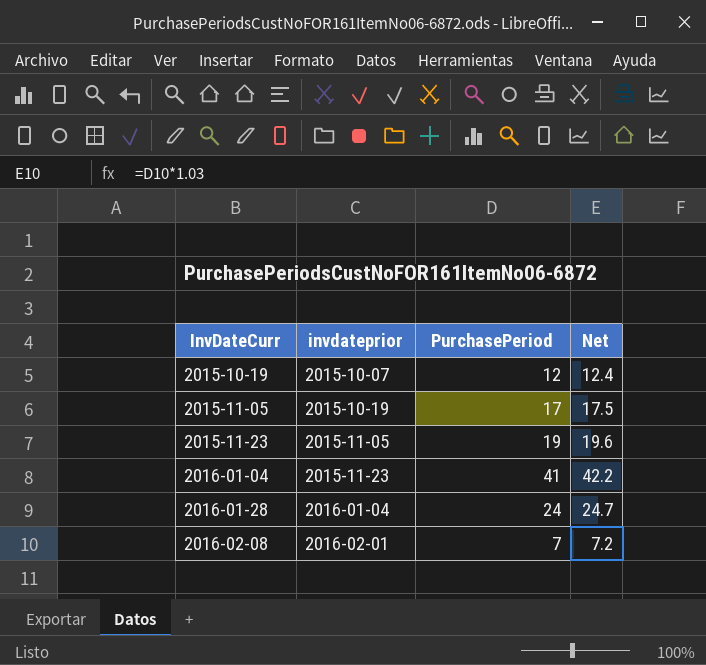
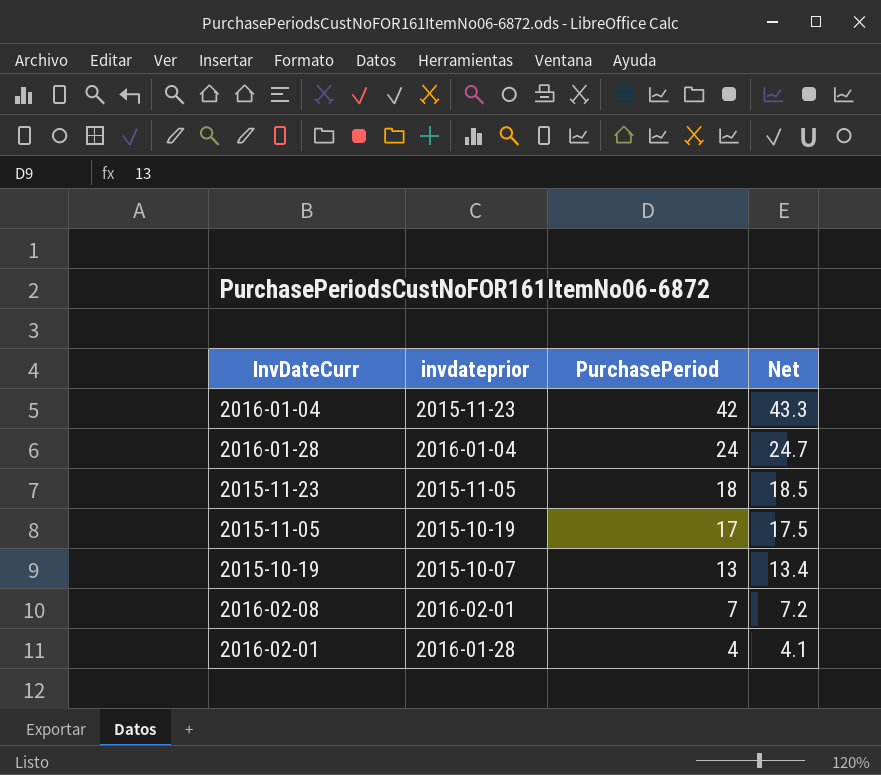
row order: InvDateCurr ascending -> PurchasePeriod descending
2016-01-04 | PurchasePeriod: 41 -> 42
2016-01-04 | Net: 42.2 -> 43.3
2015-11-23 | PurchasePeriod: 19 -> 18
2015-11-23 | Net: 19.6 -> 18.5
2015-10-19 | PurchasePeriod: 12 -> 13
2015-10-19 | Net: 12.4 -> 13.4
row 2016-02-01: none -> 2016-01-28 | 4 | 4.1

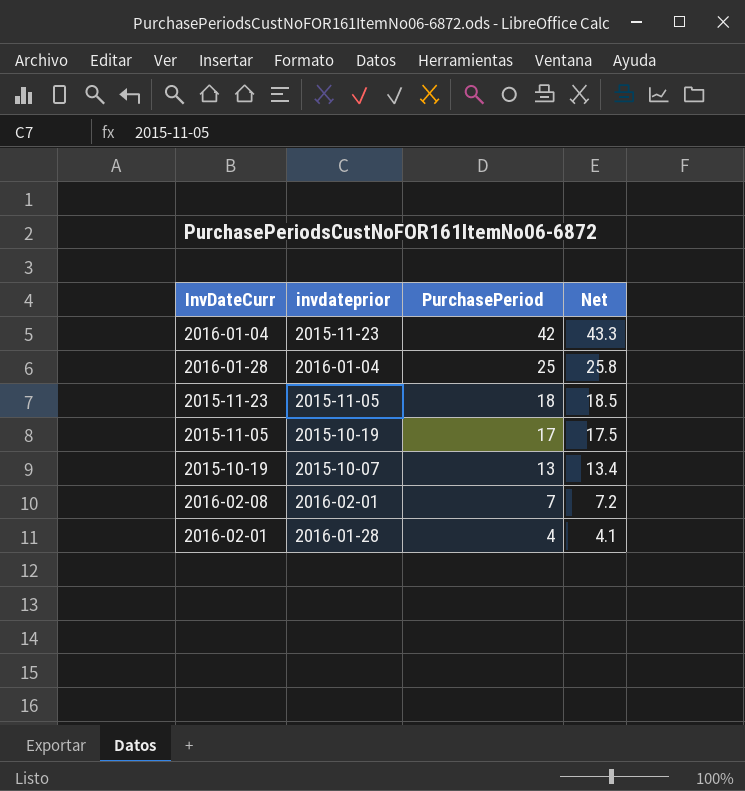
2016-01-28 | PurchasePeriod: 24 -> 25
2016-01-28 | Net: 24.7 -> 25.8

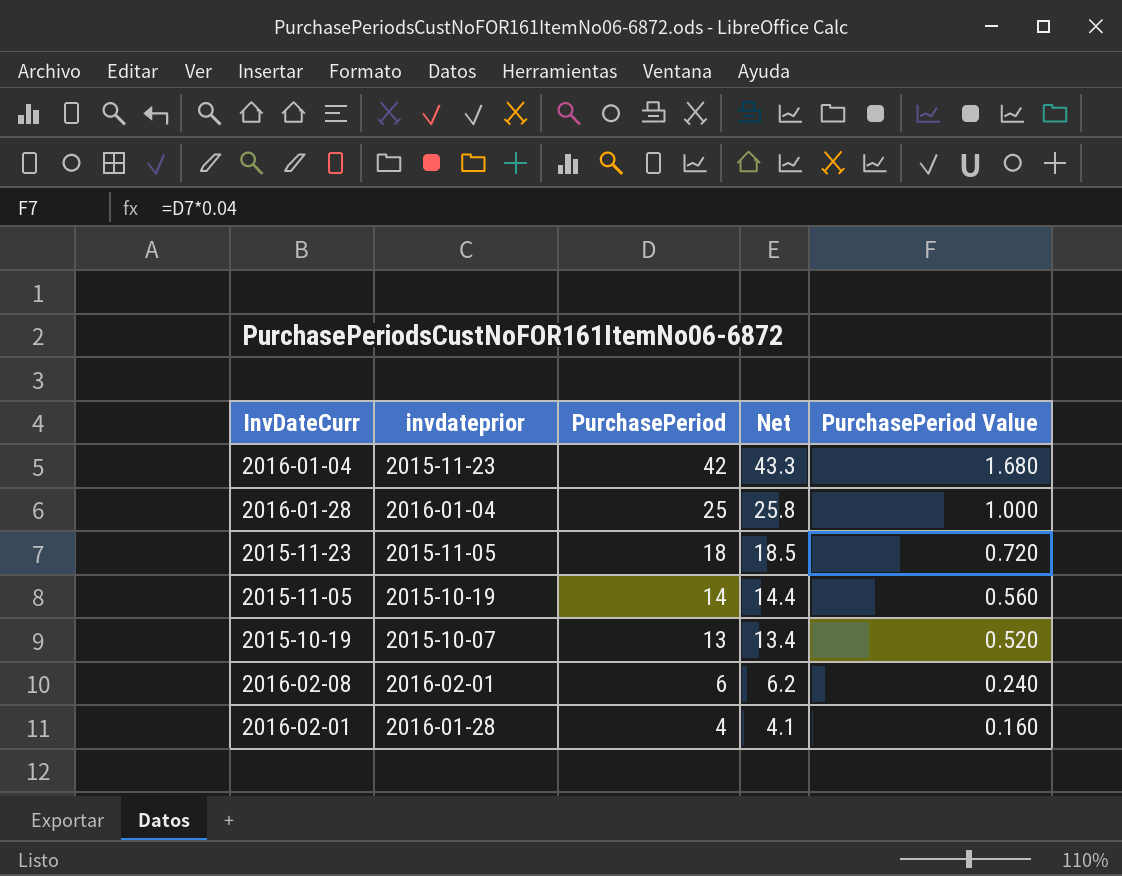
column PurchasePeriod Value | formula: none -> [PurchasePeriod] * 0.04
2015-11-05 | PurchasePeriod: 17 -> 14
2015-11-05 | Net: 17.5 -> 14.4
2016-02-08 | PurchasePeriod: 7 -> 6
2016-02-08 | Net: 7.2 -> 6.2

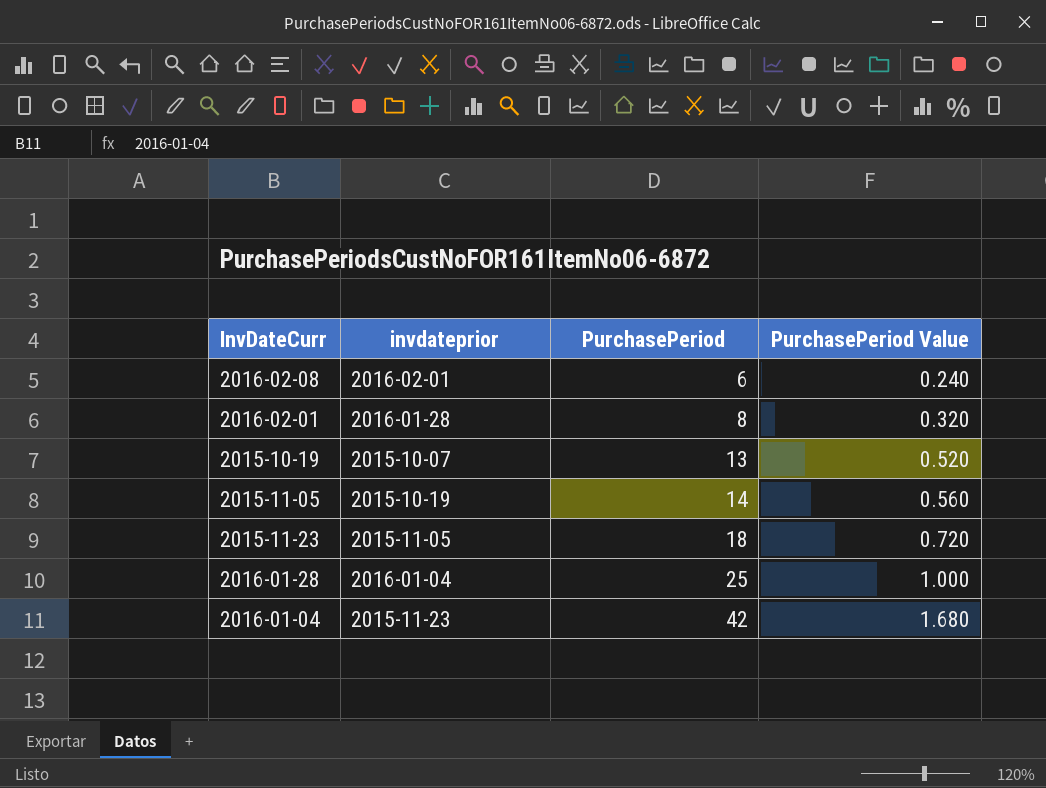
row order: PurchasePeriod descending -> PurchasePeriod ascending
column Net | formula: [PurchasePeriod] * 1.03 -> none
2016-02-01 | PurchasePeriod: 4 -> 8
2016-02-01 | PurchasePeriod Value: 0.160 -> 0.320

